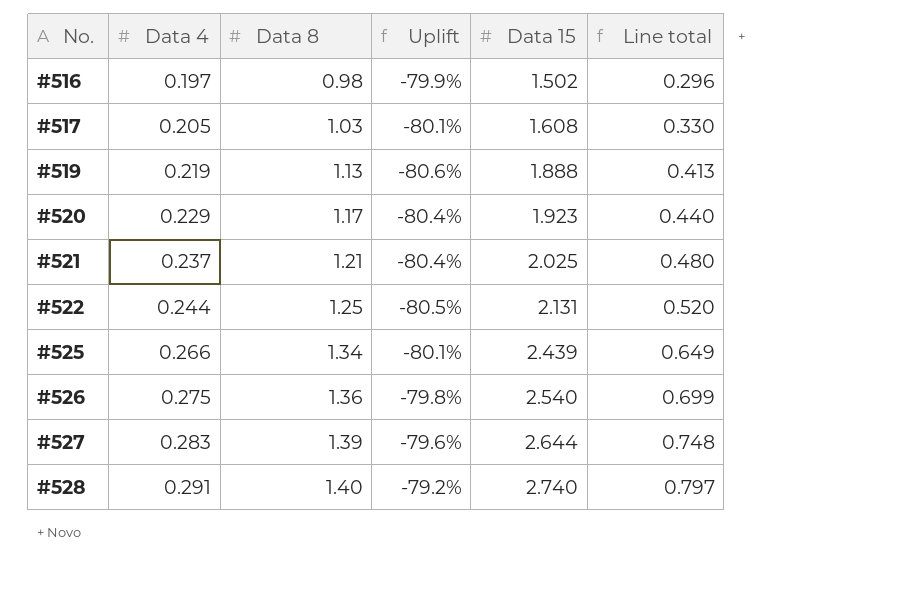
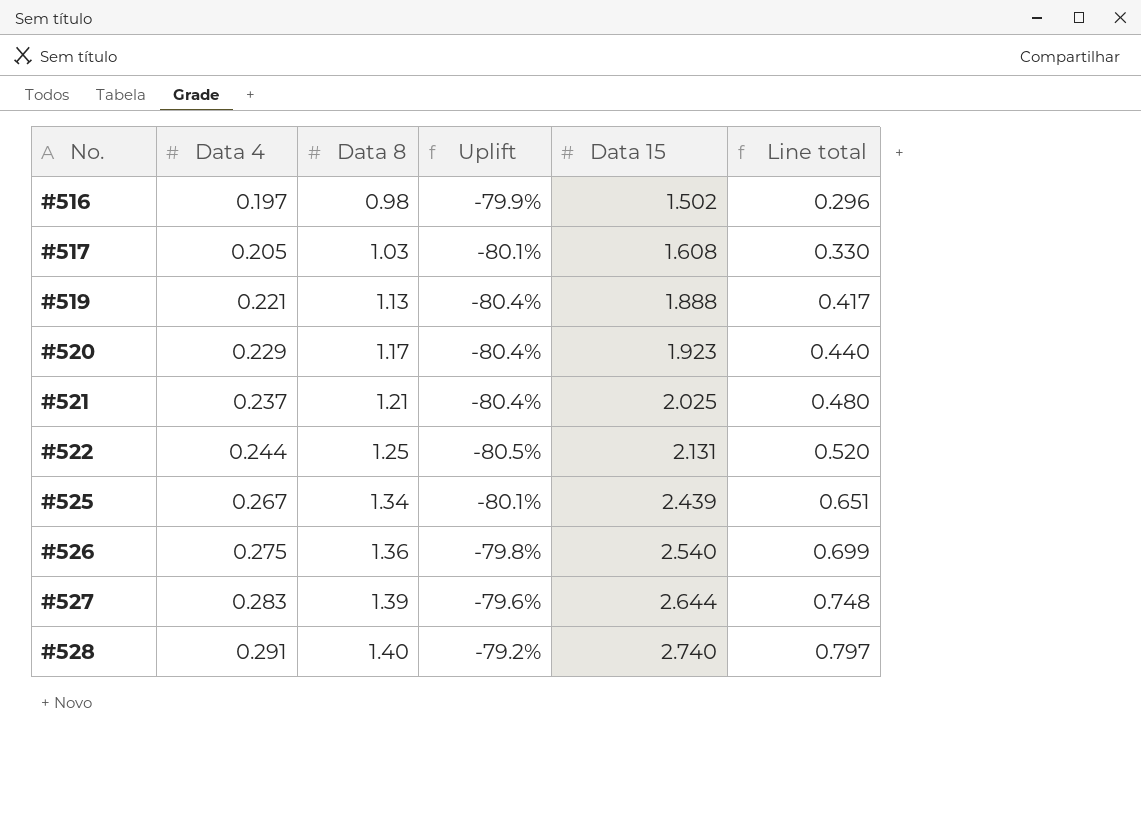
#519 | Data 4: 0.219 -> 0.221
#519 | Uplift: -80.6% -> -80.4%
#519 | Line total: 0.413 -> 0.417
#525 | Data 4: 0.266 -> 0.267
#525 | Line total: 0.649 -> 0.651

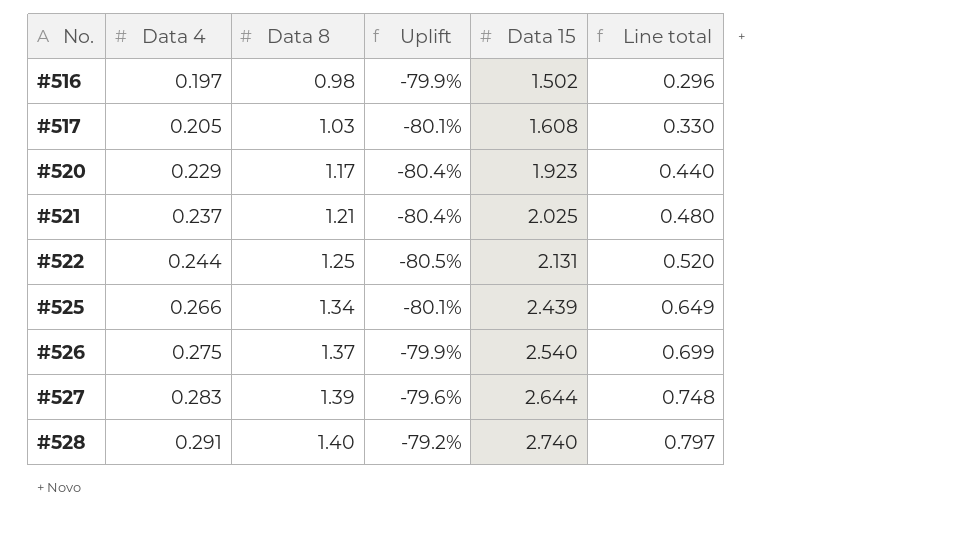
row #519: 0.221 | 1.13 | -80.4% | 1.888 | 0.417 -> none
#525 | Data 4: 0.267 -> 0.266
#525 | Line total: 0.651 -> 0.649
#526 | Data 8: 1.36 -> 1.37
#526 | Uplift: -79.8% -> -79.9%

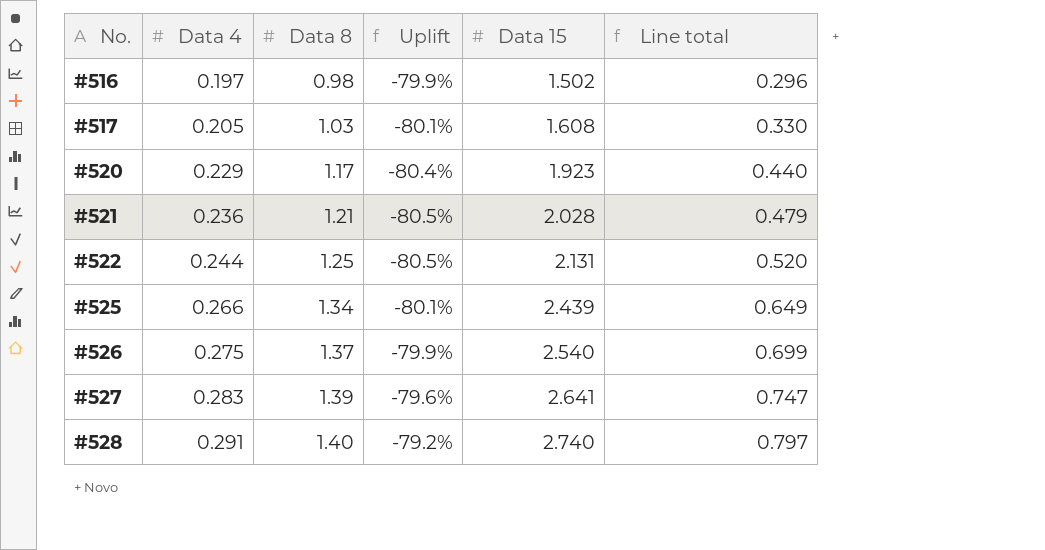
#521 | Data 4: 0.237 -> 0.236
#521 | Uplift: -80.4% -> -80.5%
#521 | Data 15: 2.025 -> 2.028
#521 | Line total: 0.480 -> 0.479
#527 | Data 15: 2.644 -> 2.641
#527 | Line total: 0.748 -> 0.747

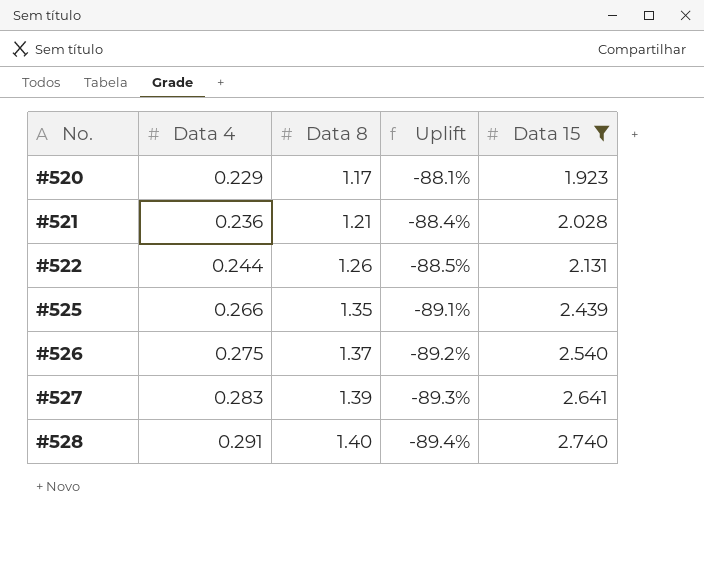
filter: none -> Data 15 >= 1.923
column Line total | formula: [Data 4] * [Data 15] -> none
column Uplift | formula: ([Data 4] - [Data 8]) / [Data 8] -> ([Data 4] - [Data 15]) / [Data 15]
#522 | Data 8: 1.25 -> 1.26
#525 | Data 8: 1.34 -> 1.35

